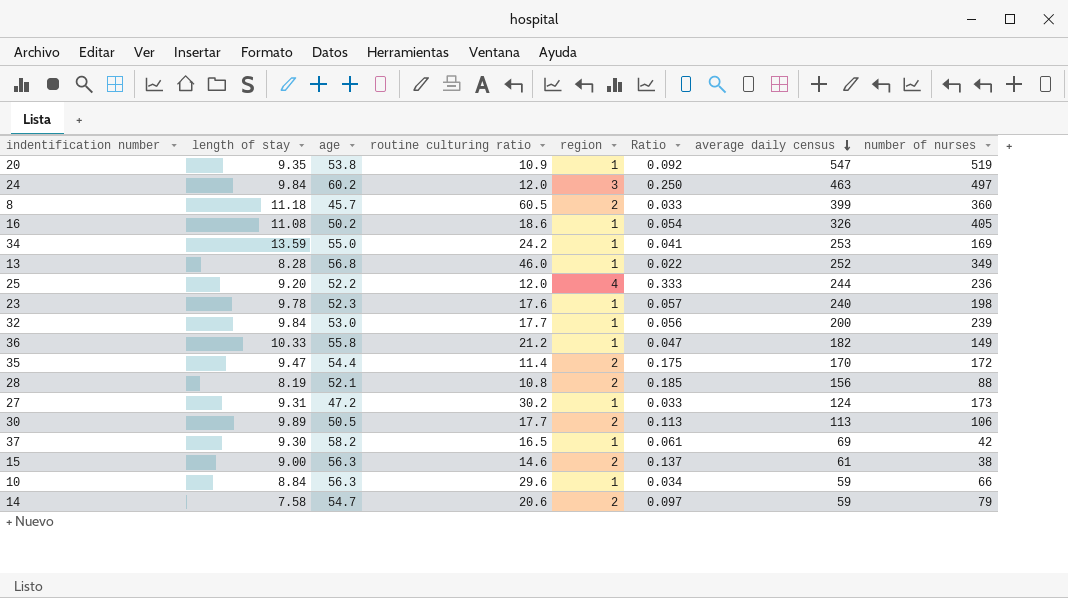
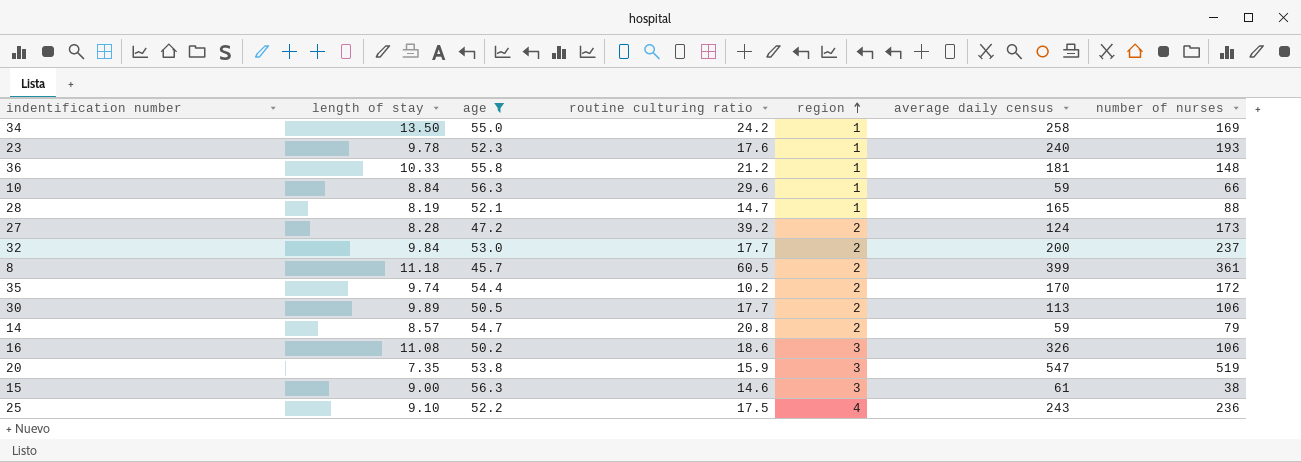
filter: none -> age <= 56.3
row order: average daily census descending -> region ascending
column Ratio | formula: [region] / [routine culturing ratio] -> none
34 | length of stay: 13.59 -> 13.50
34 | average daily census: 253 -> 258
23 | number of nurses: 198 -> 193
36 | average daily census: 182 -> 181
36 | number of nurses: 149 -> 148
28 | routine culturing ratio: 10.8 -> 14.7
28 | region: 2 -> 1
28 | average daily census: 156 -> 165
27 | length of stay: 9.31 -> 8.28
27 | routine culturing ratio: 30.2 -> 39.2
27 | region: 1 -> 2
32 | region: 1 -> 2
32 | number of nurses: 239 -> 237
8 | number of nurses: 360 -> 361
35 | length of stay: 9.47 -> 9.74
35 | routine culturing ratio: 11.4 -> 10.2
14 | length of stay: 7.58 -> 8.57
14 | routine culturing ratio: 20.6 -> 20.8
16 | region: 1 -> 3
16 | number of nurses: 405 -> 106
20 | length of stay: 9.35 -> 7.35
20 | routine culturing ratio: 10.9 -> 15.9
20 | region: 1 -> 3
15 | region: 2 -> 3
25 | length of stay: 9.20 -> 9.10
25 | routine culturing ratio: 12.0 -> 17.5
25 | average daily census: 244 -> 243

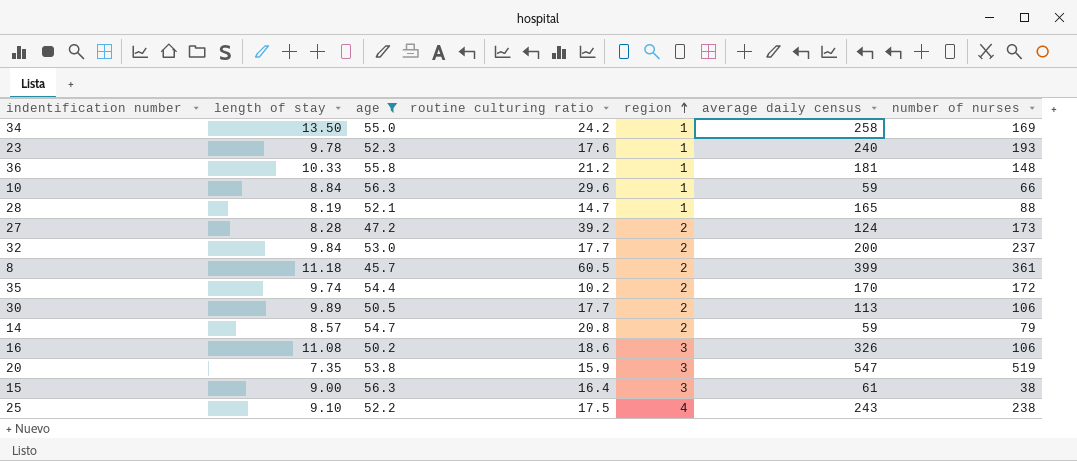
15 | routine culturing ratio: 14.6 -> 16.4
25 | number of nurses: 236 -> 238

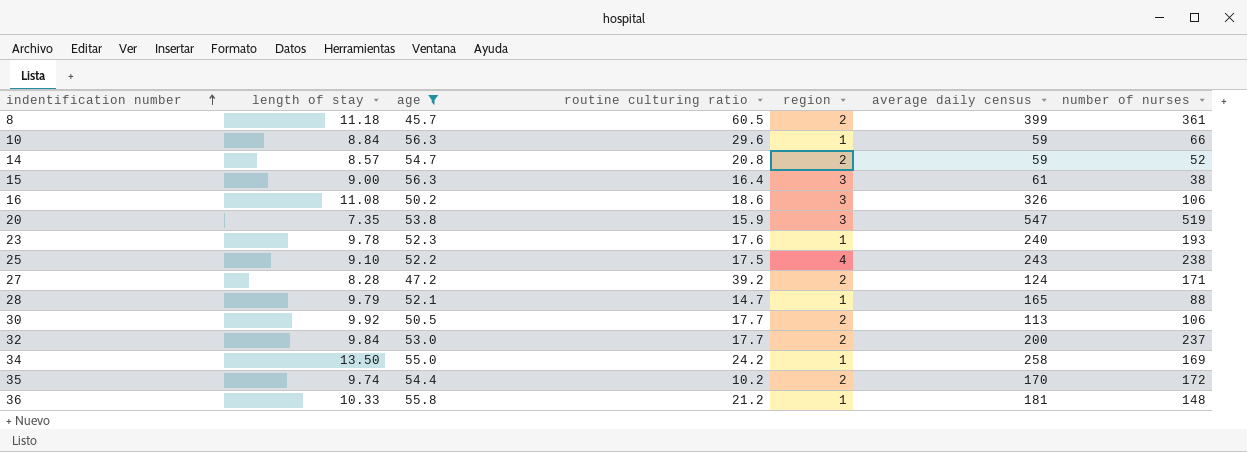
row order: region ascending -> indentification number ascending
14 | number of nurses: 79 -> 52
27 | number of nurses: 173 -> 171
28 | length of stay: 8.19 -> 9.79
30 | length of stay: 9.89 -> 9.92

